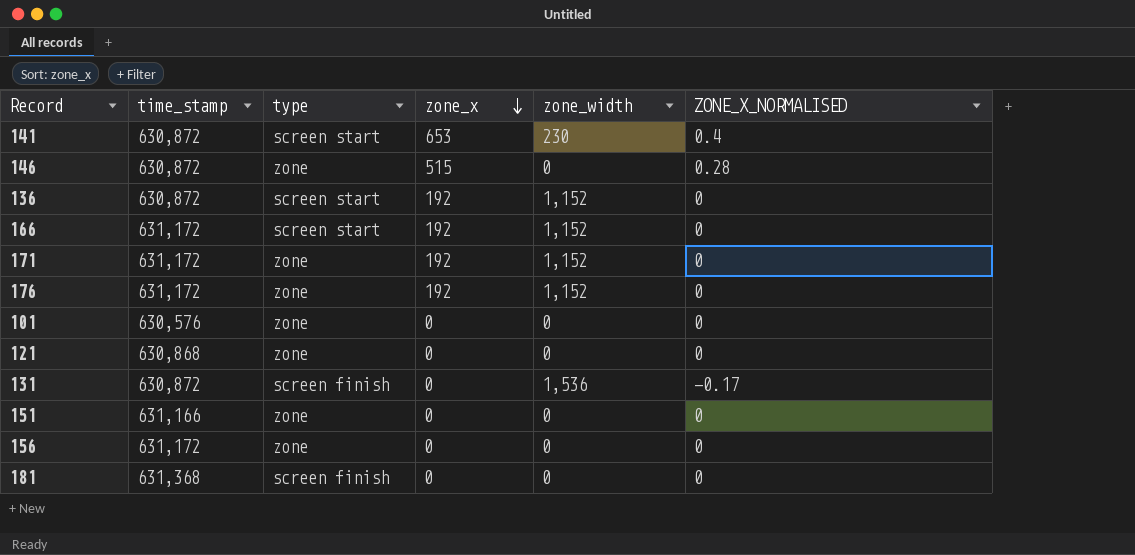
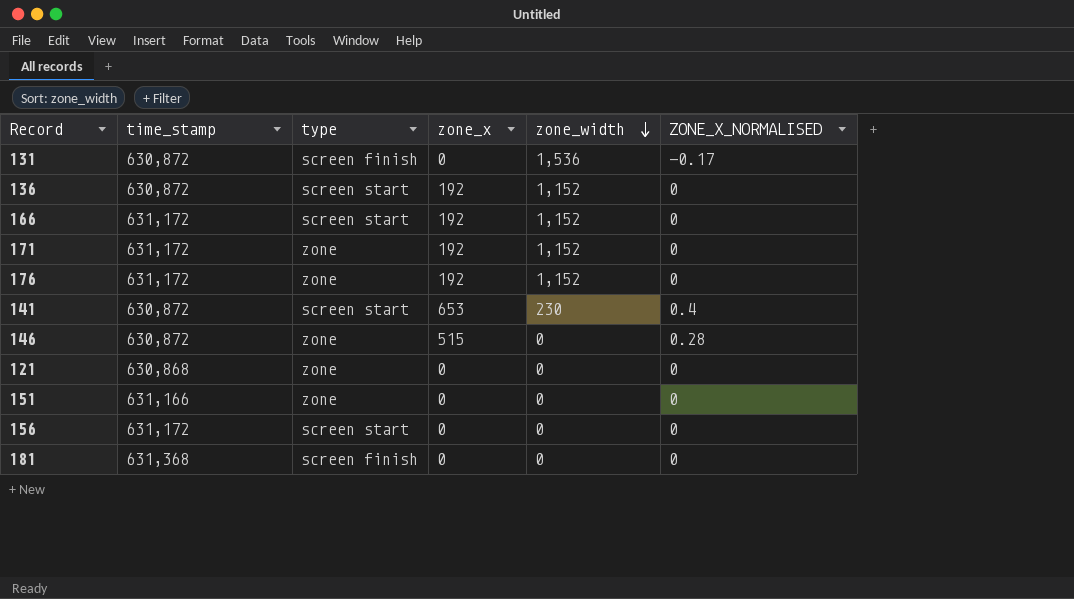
row order: zone_x descending -> zone_width descending
row 101: 630,576 | zone | 0 | 0 | 0 -> none
156 | type: zone -> screen start

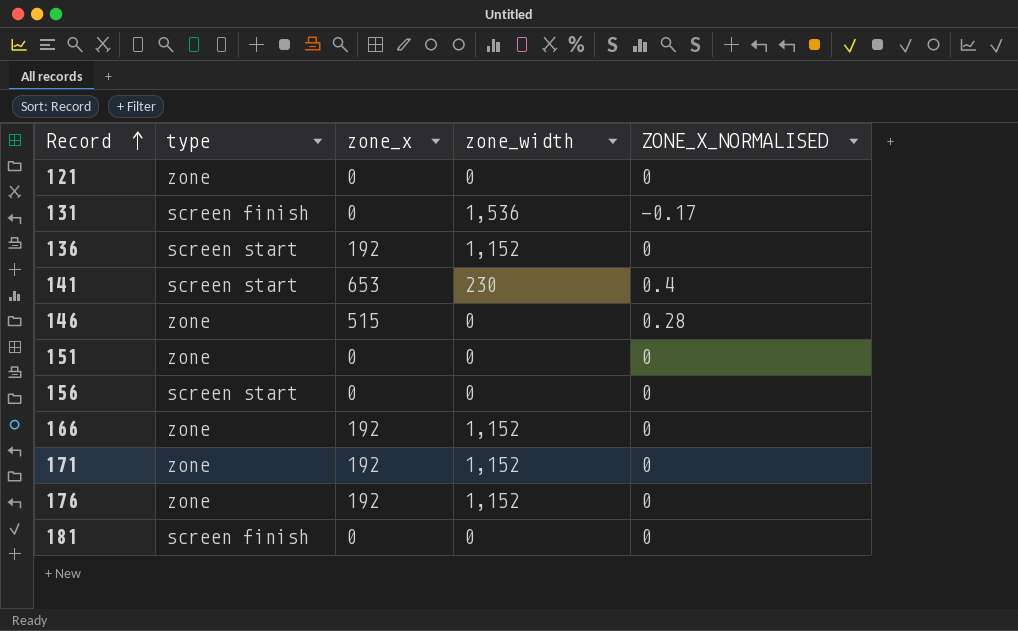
row order: zone_width descending -> Record ascending
column time_stamp | position: 2 -> none
166 | type: screen start -> zone

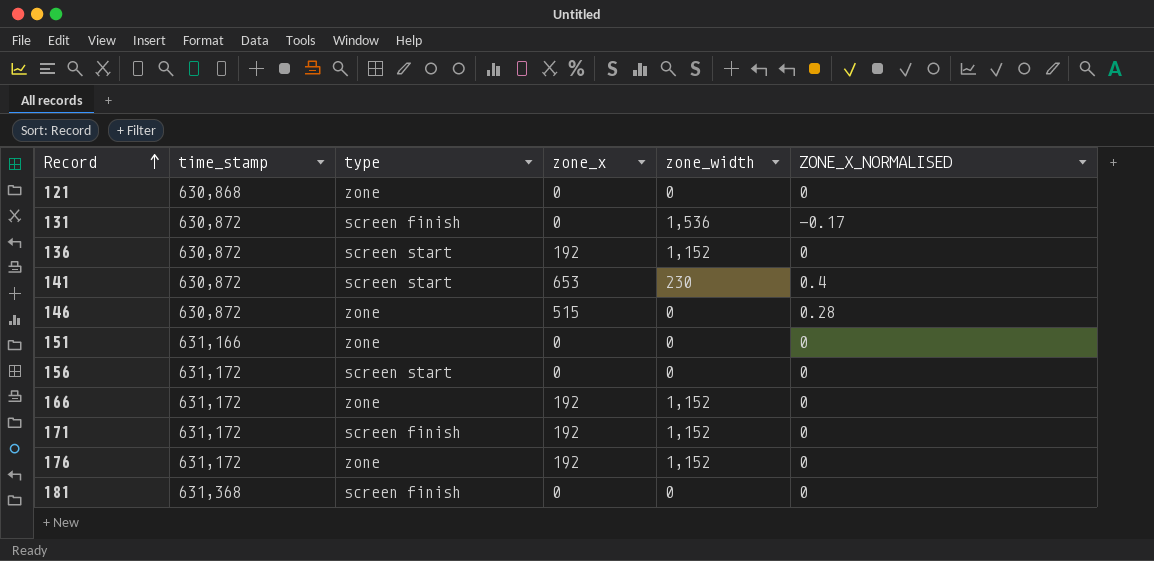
column time_stamp | position: none -> 2
171 | type: zone -> screen finish

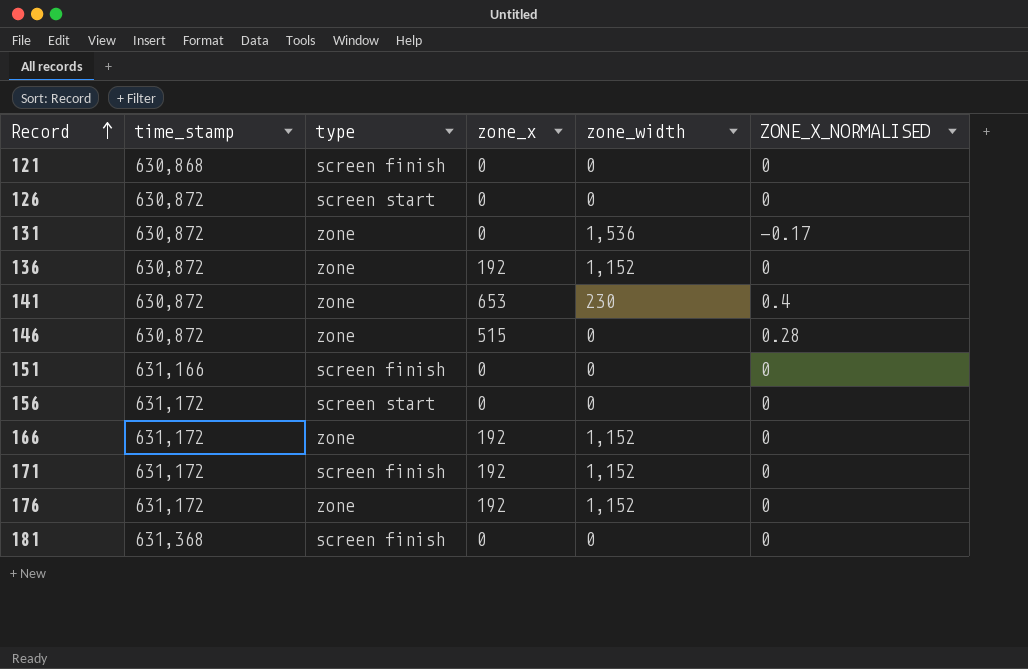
121 | type: zone -> screen finish
row 126: none -> 630,872 | screen start | 0 | 0 | 0
131 | type: screen finish -> zone
136 | type: screen start -> zone
141 | type: screen start -> zone
151 | type: zone -> screen finish

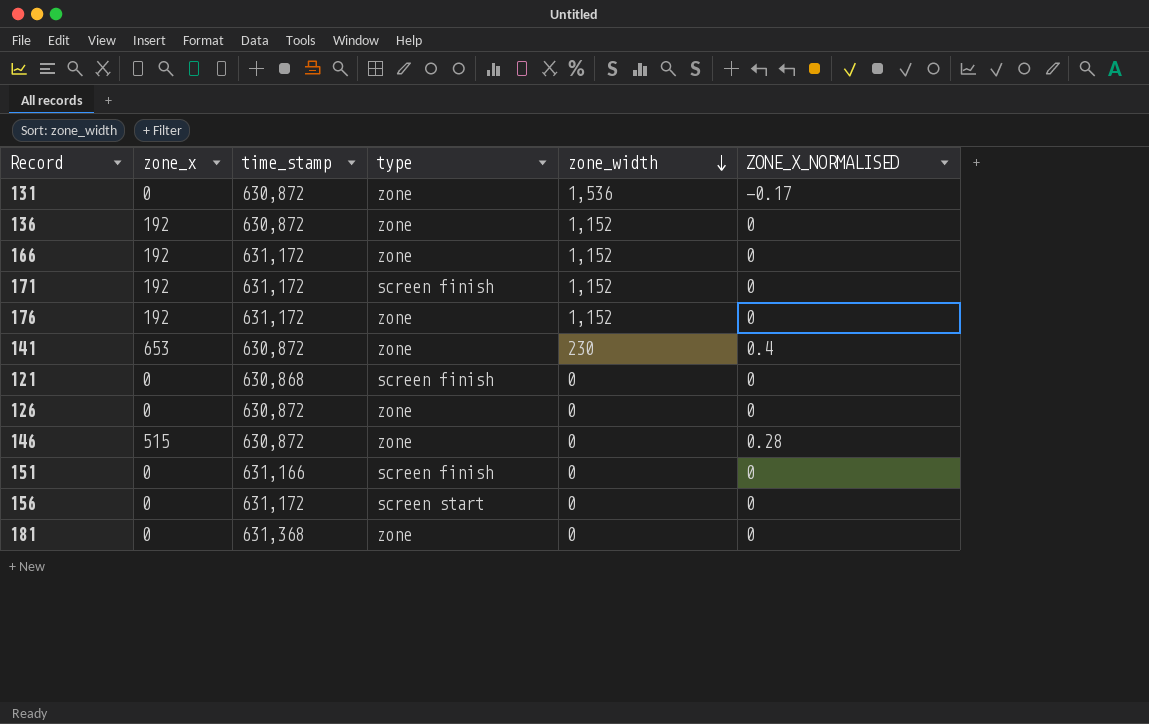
row order: Record ascending -> zone_width descending
column zone_x | position: 4 -> 2
126 | type: screen start -> zone
181 | type: screen finish -> zone

